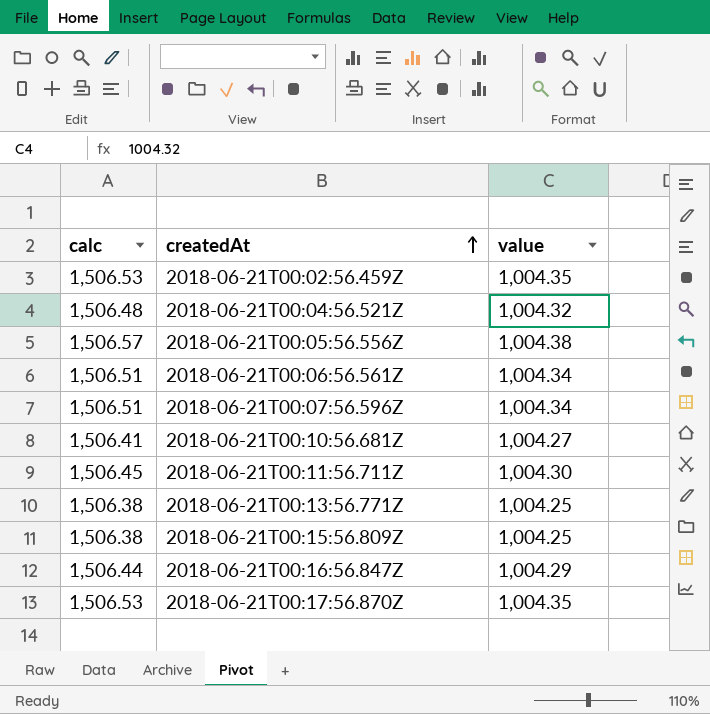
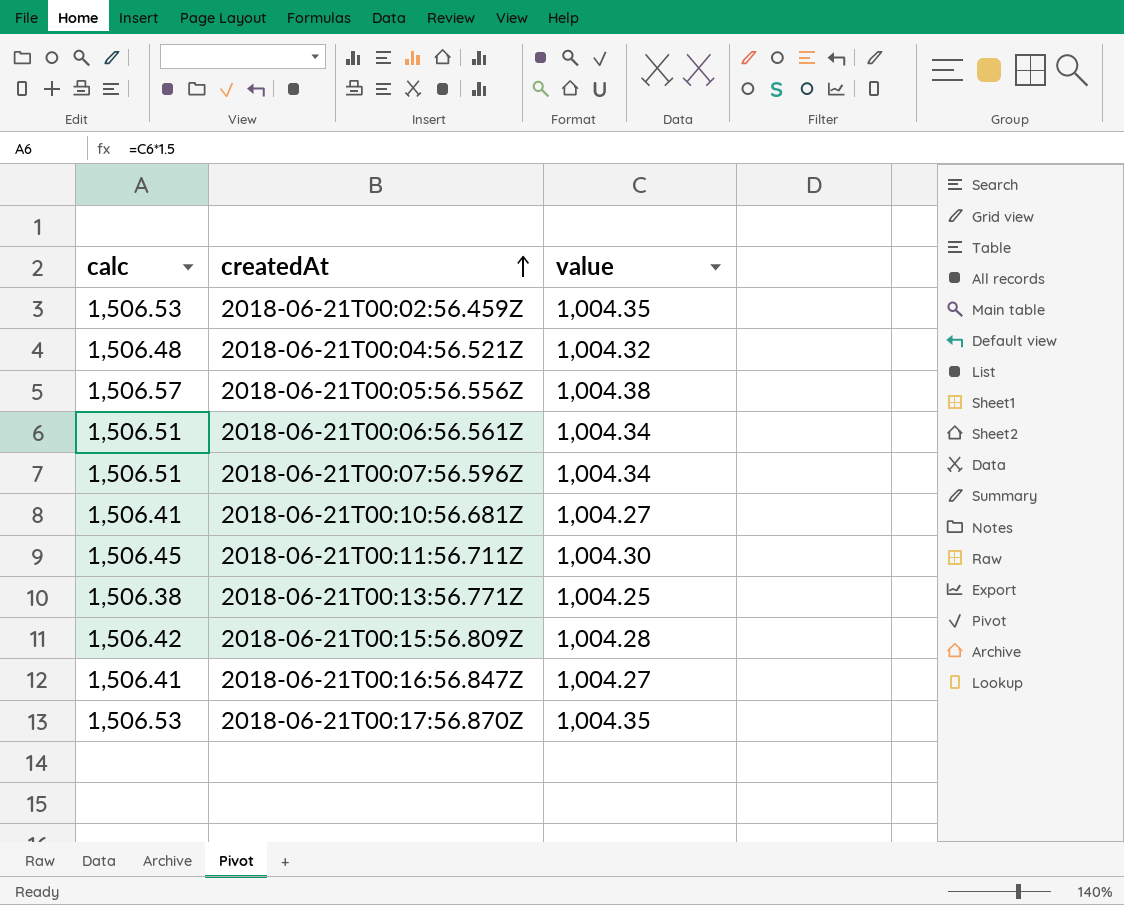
2018-06-21T00:15:56.809Z | calc: 1,506.38 -> 1,506.42
2018-06-21T00:15:56.809Z | value: 1,004.25 -> 1,004.28
2018-06-21T00:16:56.847Z | calc: 1,506.44 -> 1,506.41
2018-06-21T00:16:56.847Z | value: 1,004.29 -> 1,004.27

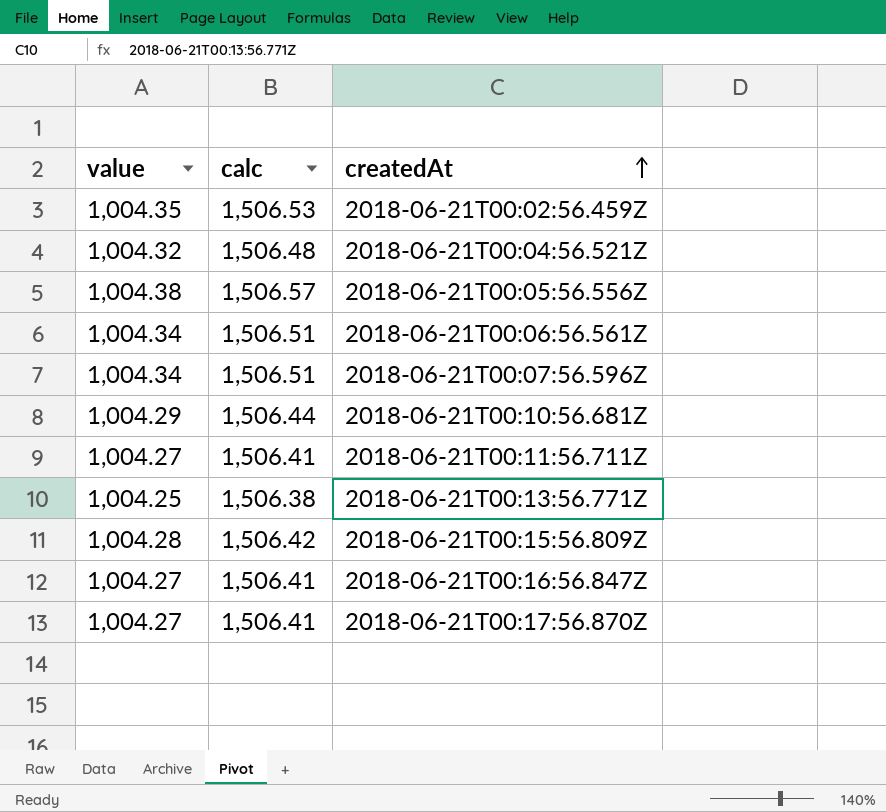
column value | position: 3 -> 1
2018-06-21T00:10:56.681Z | value: 1,004.27 -> 1,004.29
2018-06-21T00:10:56.681Z | calc: 1,506.41 -> 1,506.44
2018-06-21T00:11:56.711Z | value: 1,004.30 -> 1,004.27
2018-06-21T00:11:56.711Z | calc: 1,506.45 -> 1,506.41
2018-06-21T00:17:56.870Z | value: 1,004.35 -> 1,004.27
2018-06-21T00:17:56.870Z | calc: 1,506.53 -> 1,506.41

